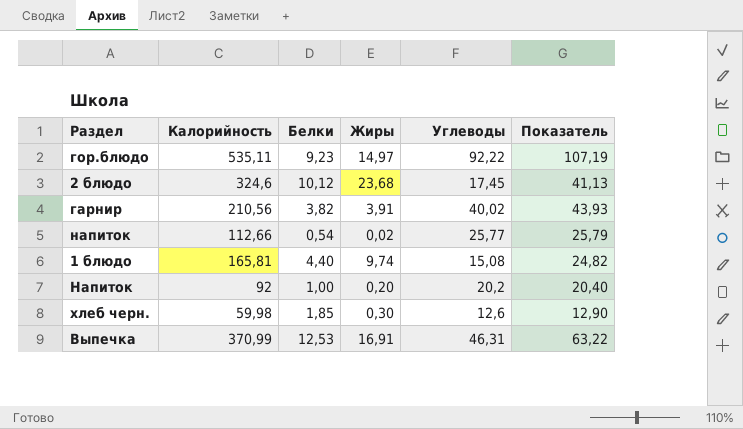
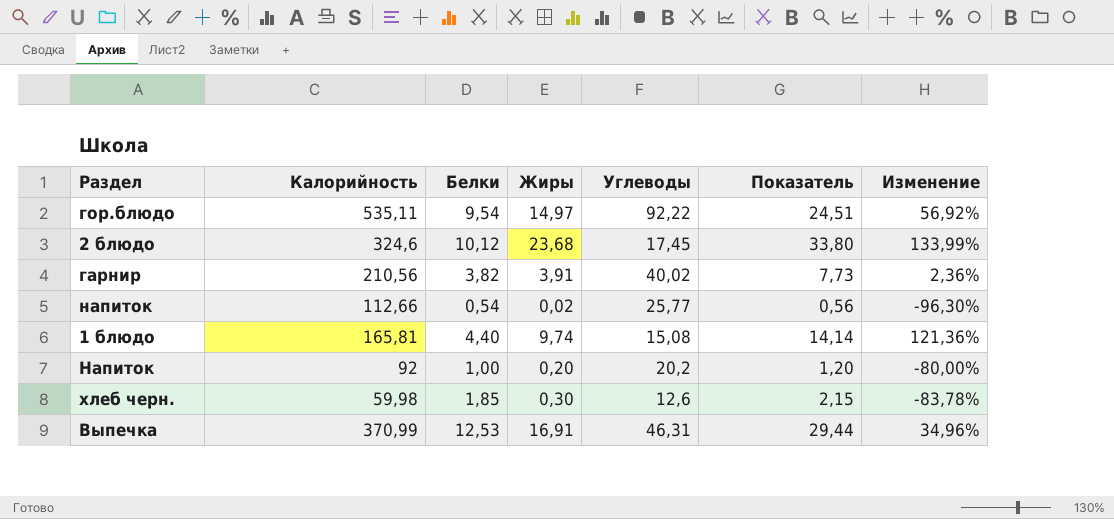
column Показатель | formula: [Жиры] + [Углеводы] -> [Белки] + [Жиры]
column Изменение | formula: none -> ([Жиры] - [Белки]) / [Белки]
гор.блюдо | Белки: 9,23 -> 9,54

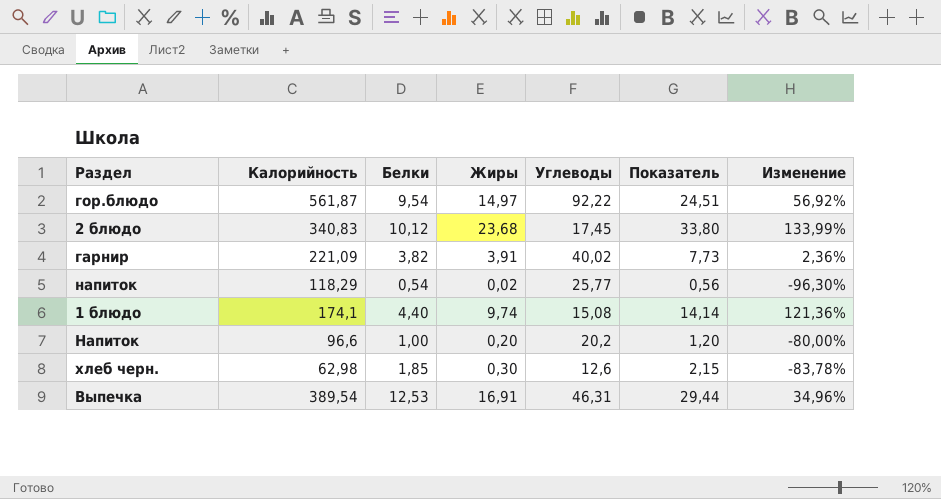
гор.блюдо | Калорийность: 535,11 -> 561,87
2 блюдо | Калорийность: 324,6 -> 340,83
гарнир | Калорийность: 210,56 -> 221,09
напиток | Калорийность: 112,66 -> 118,29
1 блюдо | Калорийность: 165,81 -> 174,1
Напиток | Калорийность: 92 -> 96,6
хлеб черн. | Калорийность: 59,98 -> 62,98
Выпечка | Калорийность: 370,99 -> 389,54

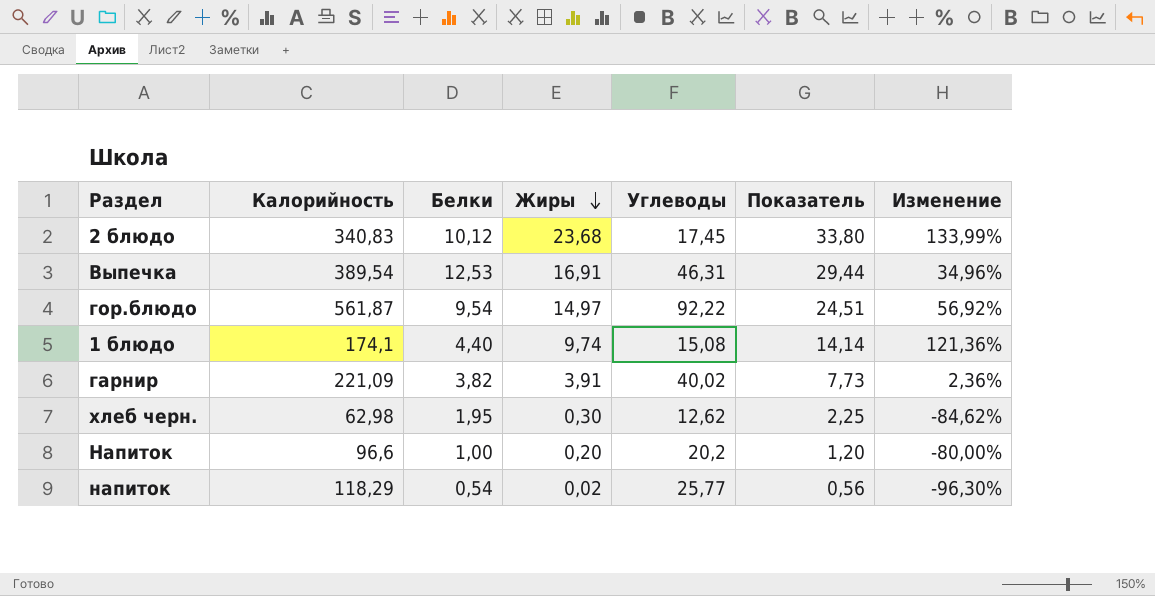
row order: none -> Жиры descending
хлеб черн. | Белки: 1,85 -> 1,95
хлеб черн. | Углеводы: 12,6 -> 12,62
хлеб черн. | Показатель: 2,15 -> 2,25
хлеб черн. | Изменение: -83,78% -> -84,62%

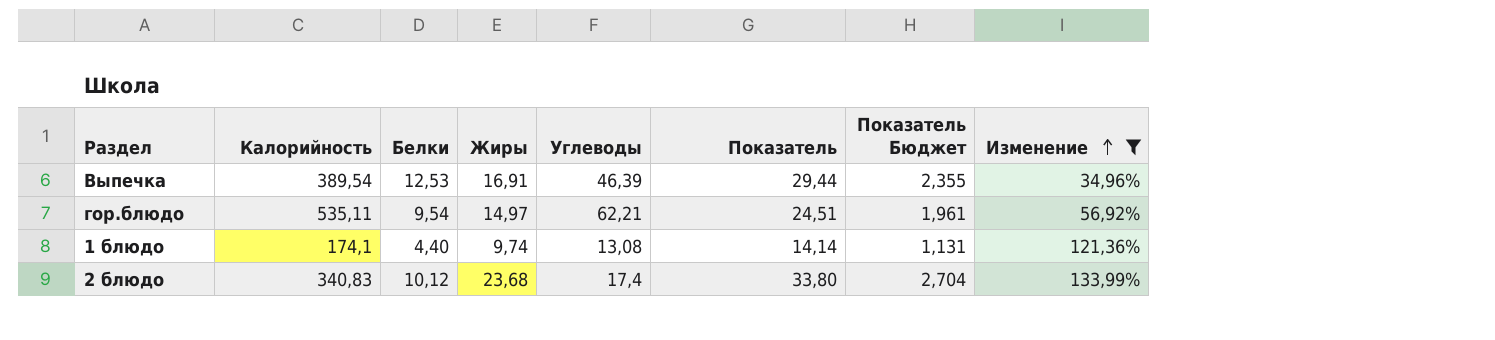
filter: none -> Изменение >= 34,96%
row order: Жиры descending -> Изменение ascending
column Показатель Бюджет | formula: none -> [Показатель] * 0,08
Выпечка | Углеводы: 46,31 -> 46,39
гор.блюдо | Калорийность: 561,87 -> 535,11
гор.блюдо | Углеводы: 92,22 -> 62,21
1 блюдо | Углеводы: 15,08 -> 13,08
2 блюдо | Углеводы: 17,45 -> 17,4

